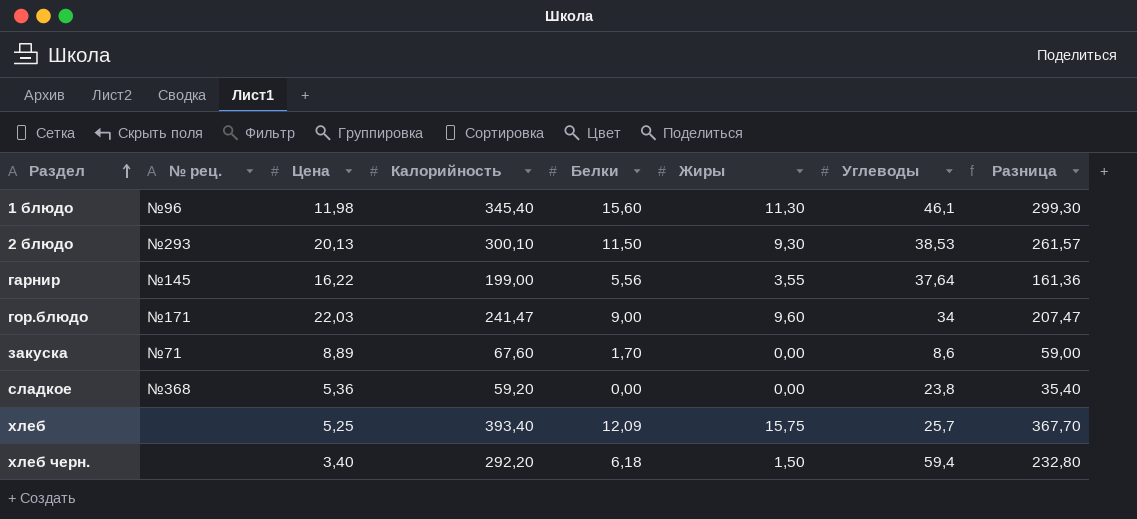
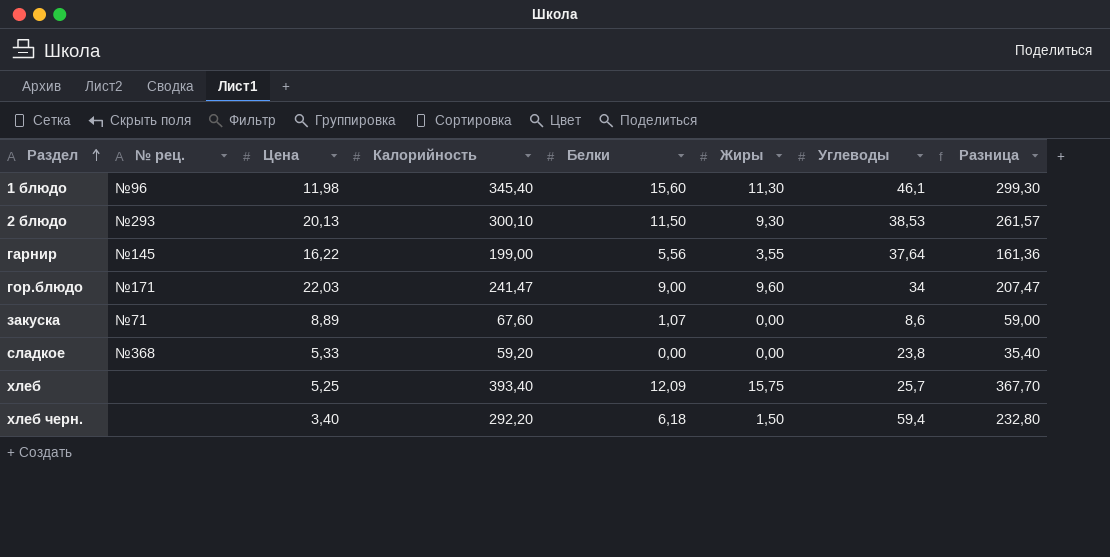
закуска | Белки: 1,70 -> 1,07
сладкое | Цена: 5,36 -> 5,33

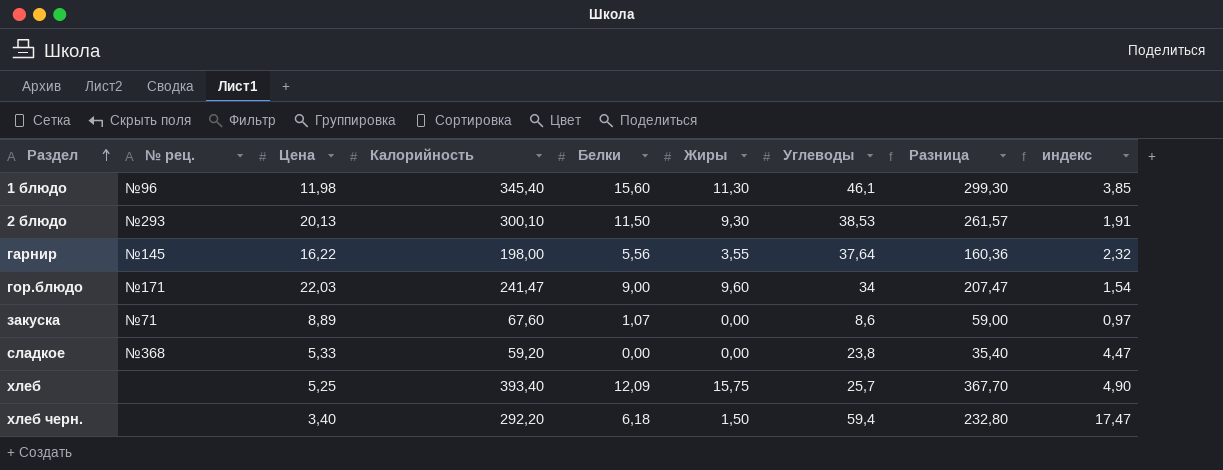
column индекс | formula: none -> [Углеводы] / [Цена]
гарнир | Калорийность: 199,00 -> 198,00
гарнир | Разница: 161,36 -> 160,36

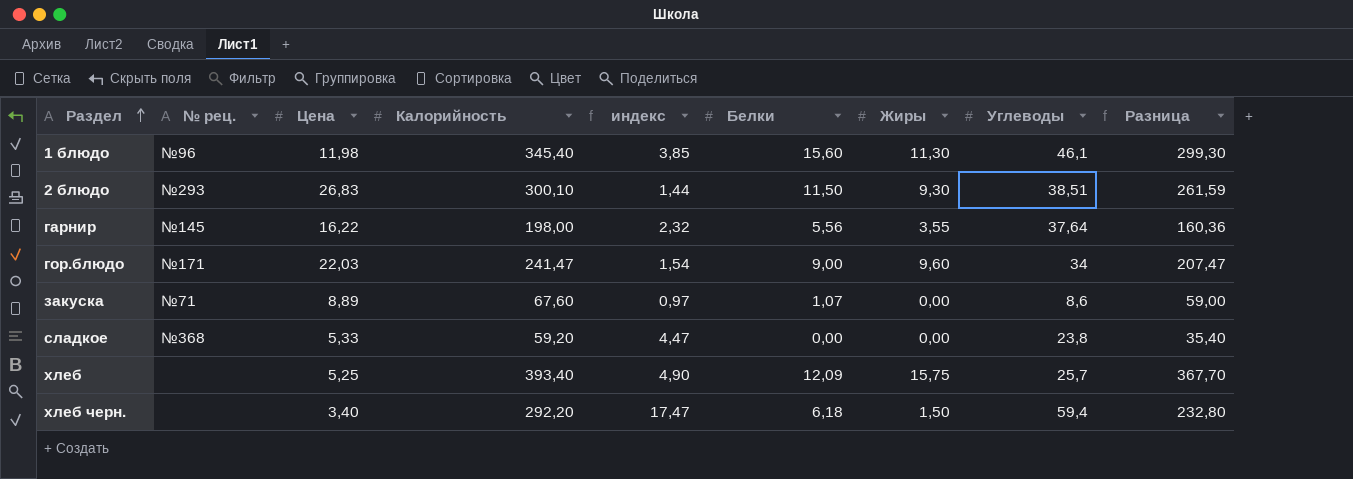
column индекс | position: 9 -> 5
2 блюдо | Цена: 20,13 -> 26,83
2 блюдо | индекс: 1,91 -> 1,44
2 блюдо | Углеводы: 38,53 -> 38,51
2 блюдо | Разница: 261,57 -> 261,59

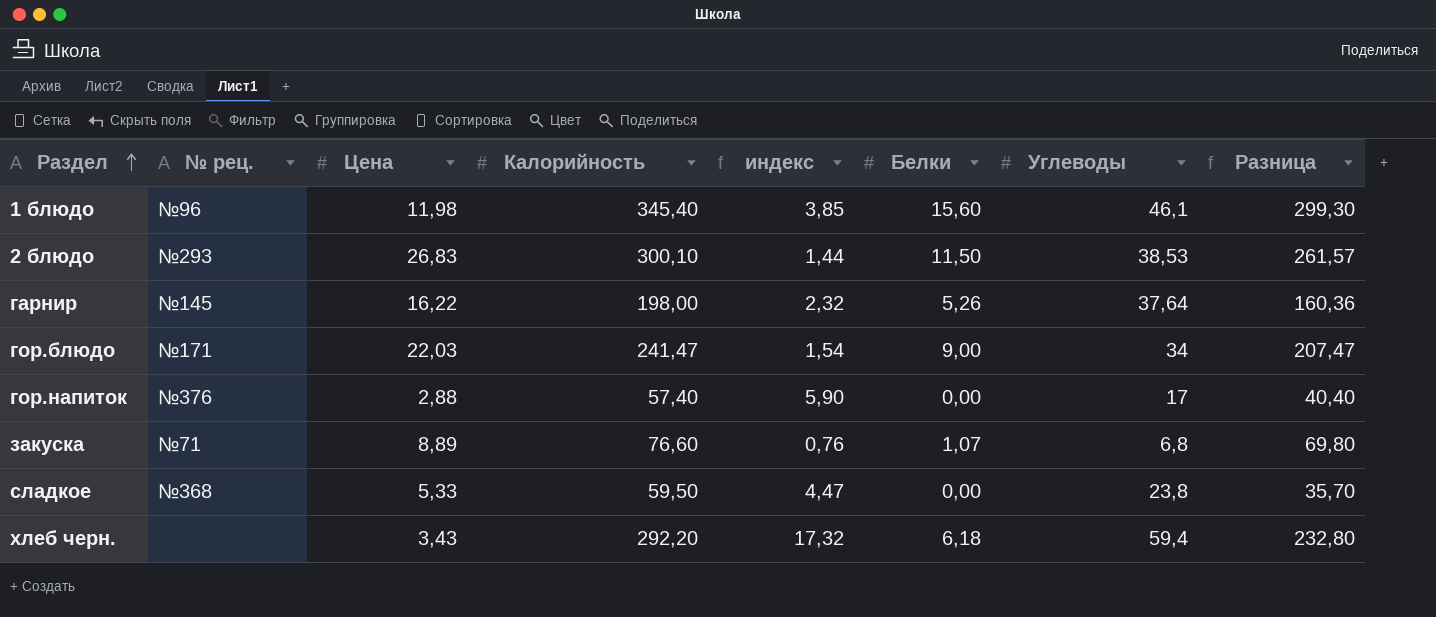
column Жиры | position: 7 -> none
row хлеб: none | 5,25 | 393,40 | 4,90 | 12,09 | 15,75 | 25,7 | 367,70 -> none
2 блюдо | Углеводы: 38,51 -> 38,53
2 блюдо | Разница: 261,59 -> 261,57
гарнир | Белки: 5,56 -> 5,26
row гор.напиток: none -> №376 | 2,88 | 57,40 | 5,90 | 0,00 | 17 | 40,40
закуска | Калорийность: 67,60 -> 76,60
закуска | индекс: 0,97 -> 0,76
закуска | Углеводы: 8,6 -> 6,8
закуска | Разница: 59,00 -> 69,80
сладкое | Калорийность: 59,20 -> 59,50
сладкое | Разница: 35,40 -> 35,70
хлеб черн. | Цена: 3,40 -> 3,43
хлеб черн. | индекс: 17,47 -> 17,32

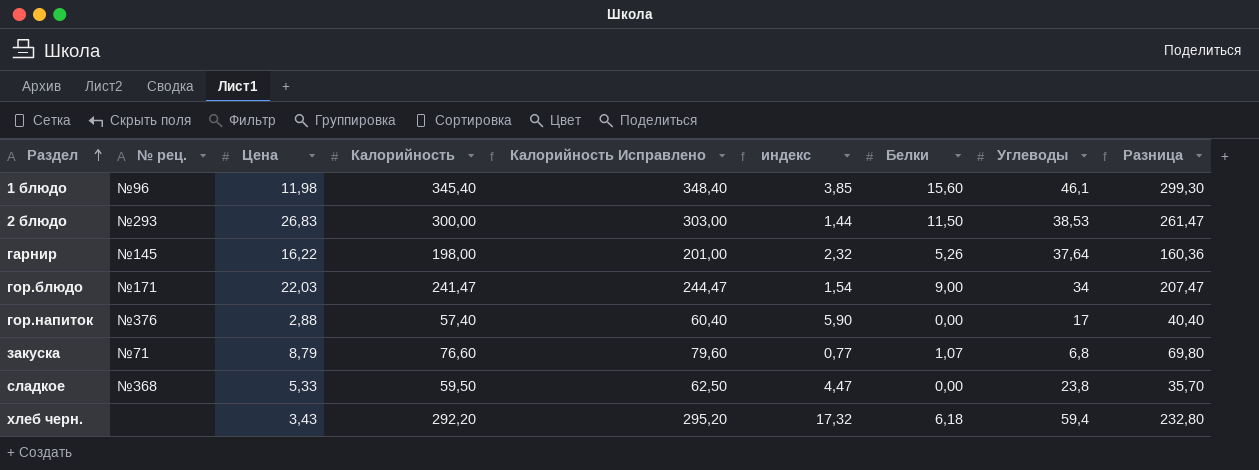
column Калорийность Исправлено | formula: none -> [Калорийность] + 3
2 блюдо | Калорийность: 300,10 -> 300,00
2 блюдо | Разница: 261,57 -> 261,47
закуска | Цена: 8,89 -> 8,79
закуска | индекс: 0,76 -> 0,77

